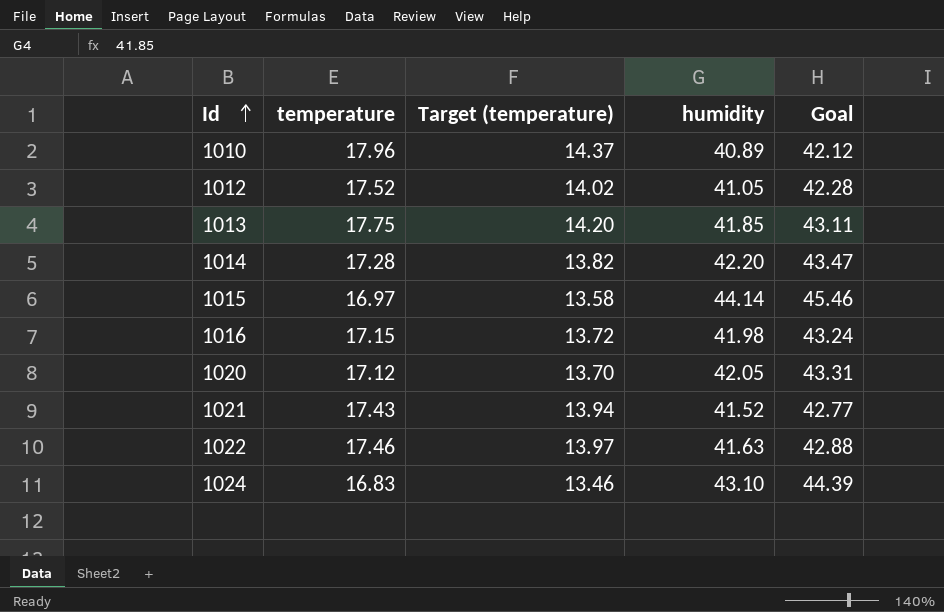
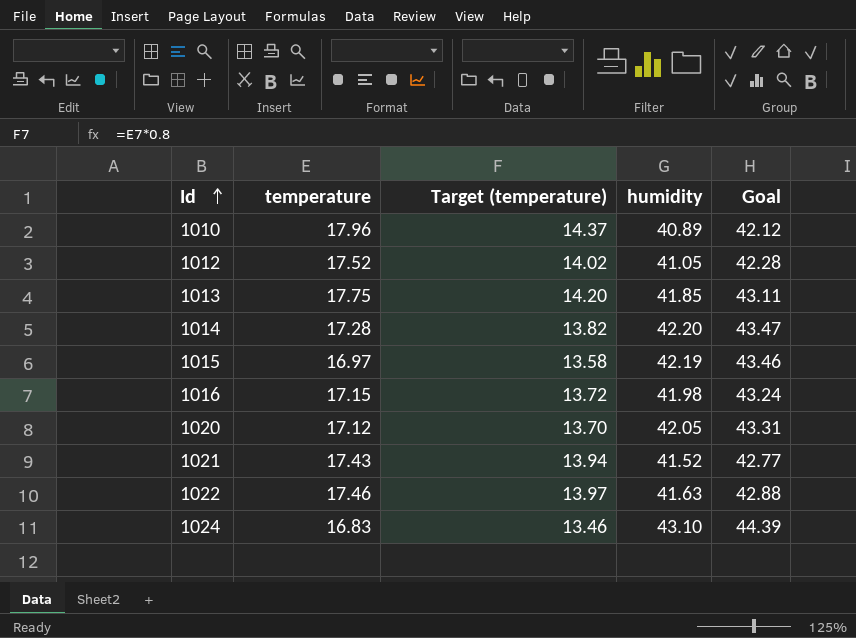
1015 | humidity: 44.14 -> 42.19
1015 | Goal: 45.46 -> 43.46

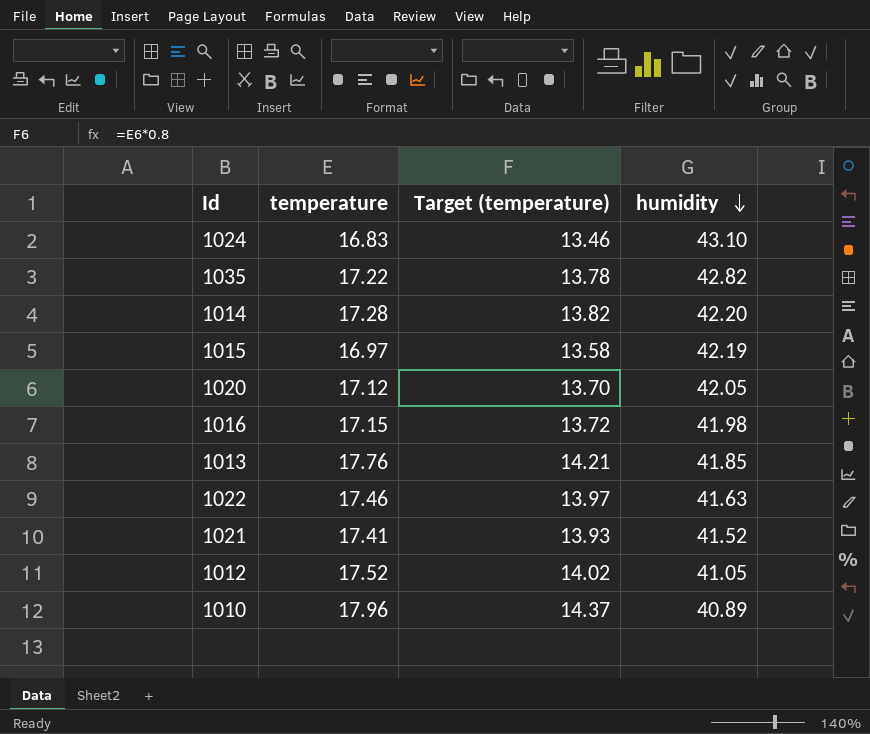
row order: Id ascending -> humidity descending
column Goal | formula: [humidity] * 1.03 -> none
row 1035: none -> 17.22 | 13.78 | 42.82
1013 | temperature: 17.75 -> 17.76
1013 | Target (temperature): 14.20 -> 14.21
1021 | temperature: 17.43 -> 17.41
1021 | Target (temperature): 13.94 -> 13.93

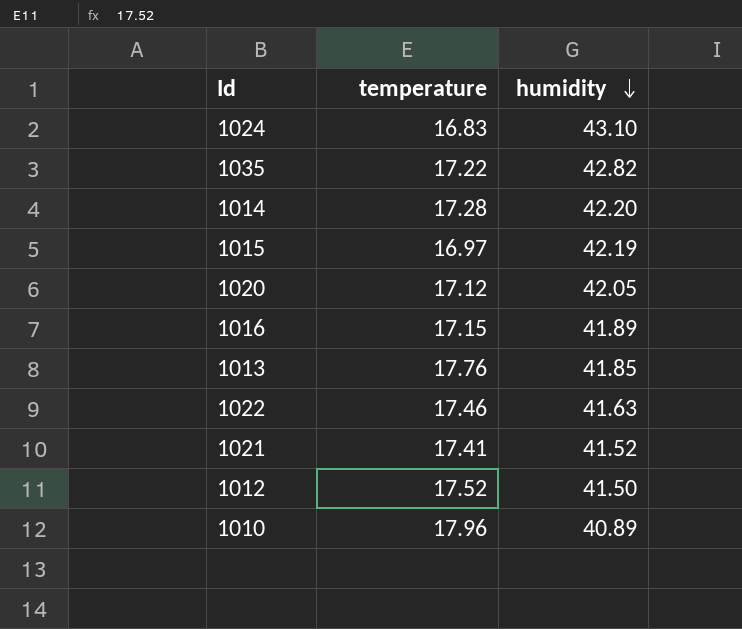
column Target (temperature) | formula: [temperature] * 0.8 -> none
1016 | humidity: 41.98 -> 41.89
1012 | humidity: 41.05 -> 41.50

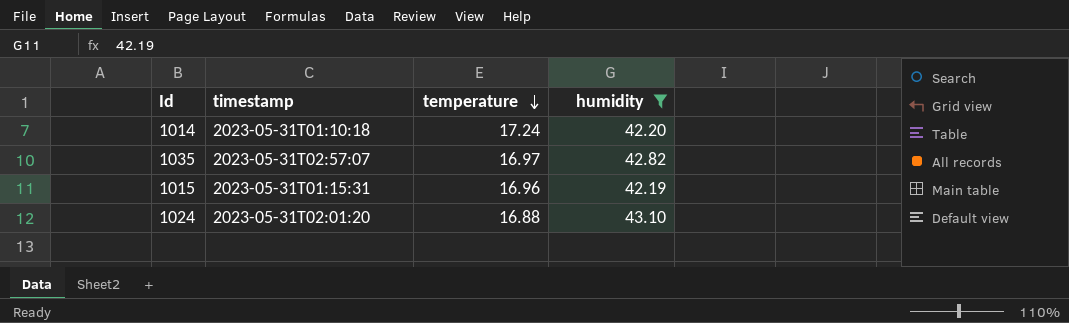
filter: none -> humidity >= 42.19
row order: humidity descending -> temperature descending
column timestamp | position: none -> 2
1014 | temperature: 17.28 -> 17.24
1035 | temperature: 17.22 -> 16.97
1015 | temperature: 16.97 -> 16.96
1024 | temperature: 16.83 -> 16.88

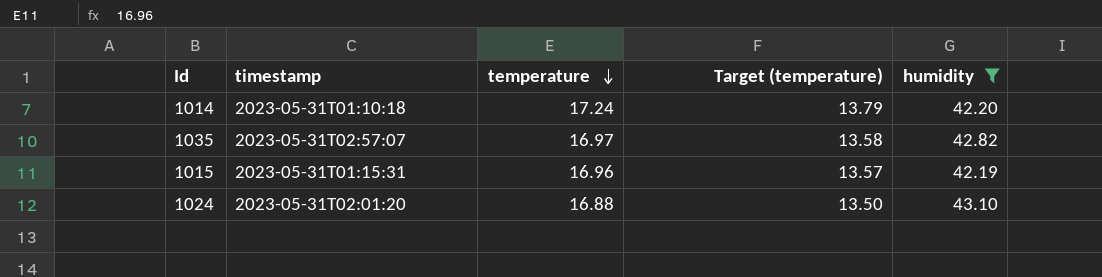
column Target (temperature) | formula: none -> [temperature] * 0.8

